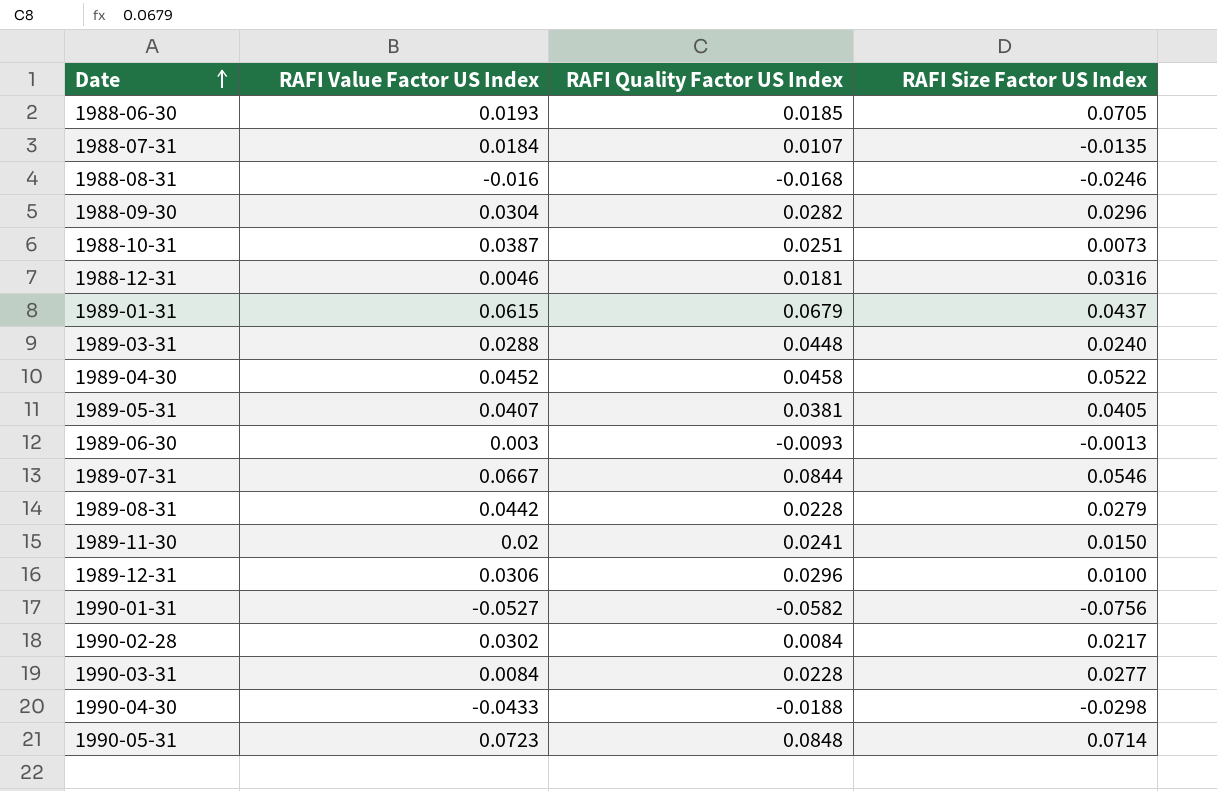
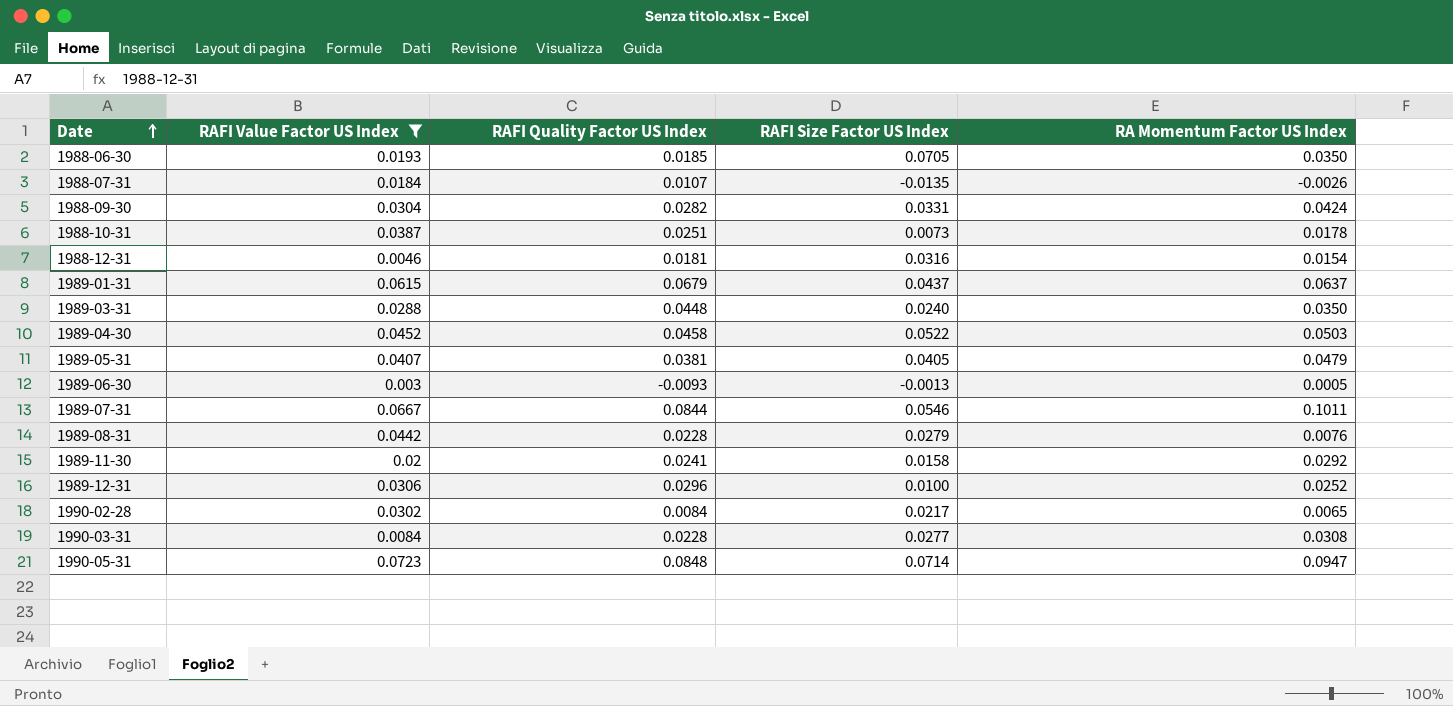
filter: none -> RAFI Value Factor US Index >= 0.003
column RA Momentum Factor US Index | position: none -> 5
1988-09-30 | RAFI Size Factor US Index: 0.0296 -> 0.0331
1989-11-30 | RAFI Size Factor US Index: 0.0150 -> 0.0158

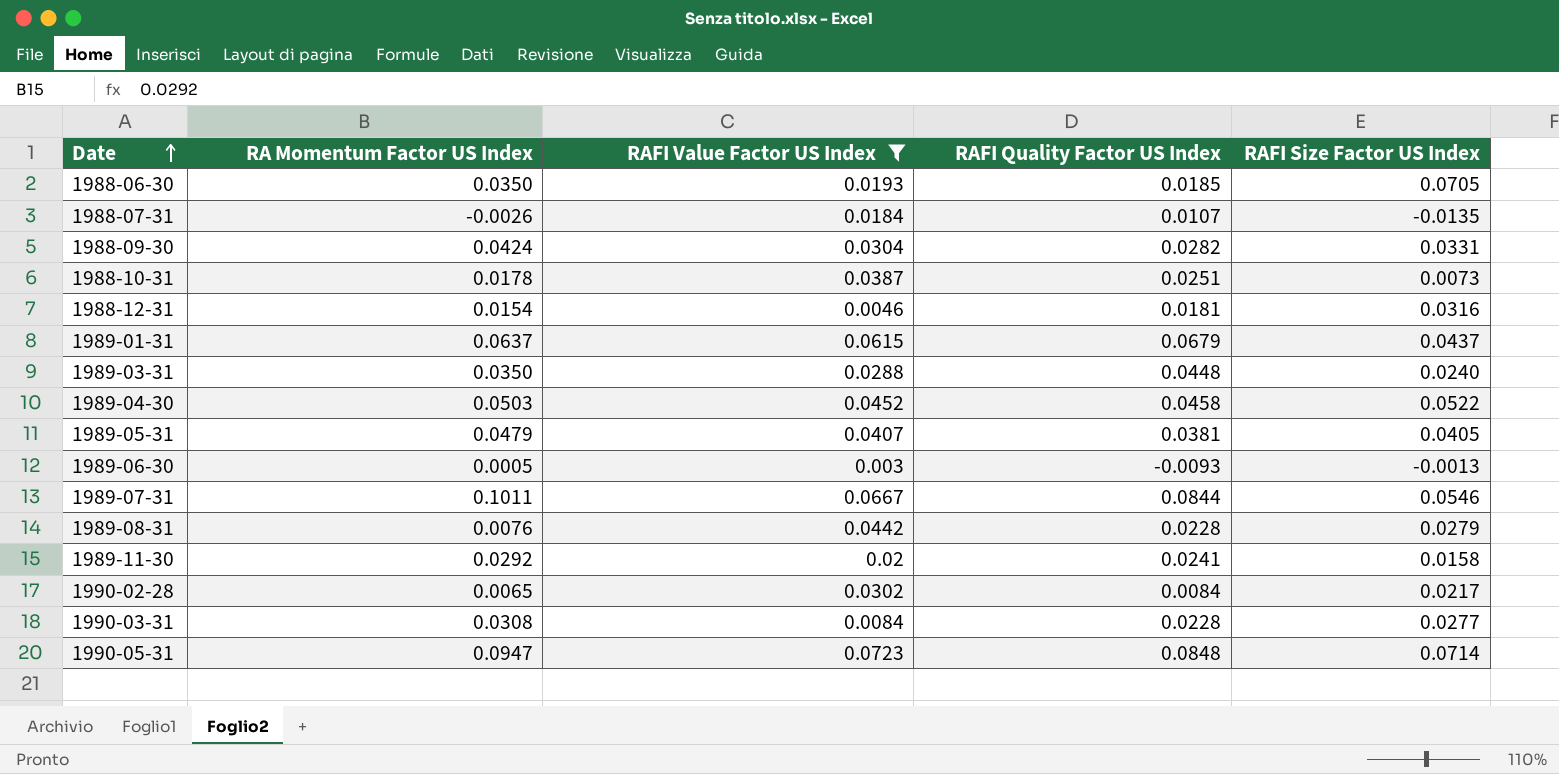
column RA Momentum Factor US Index | position: 5 -> 2
row 1989-12-31: 0.0306 | 0.0296 | 0.0100 | 0.0252 -> none

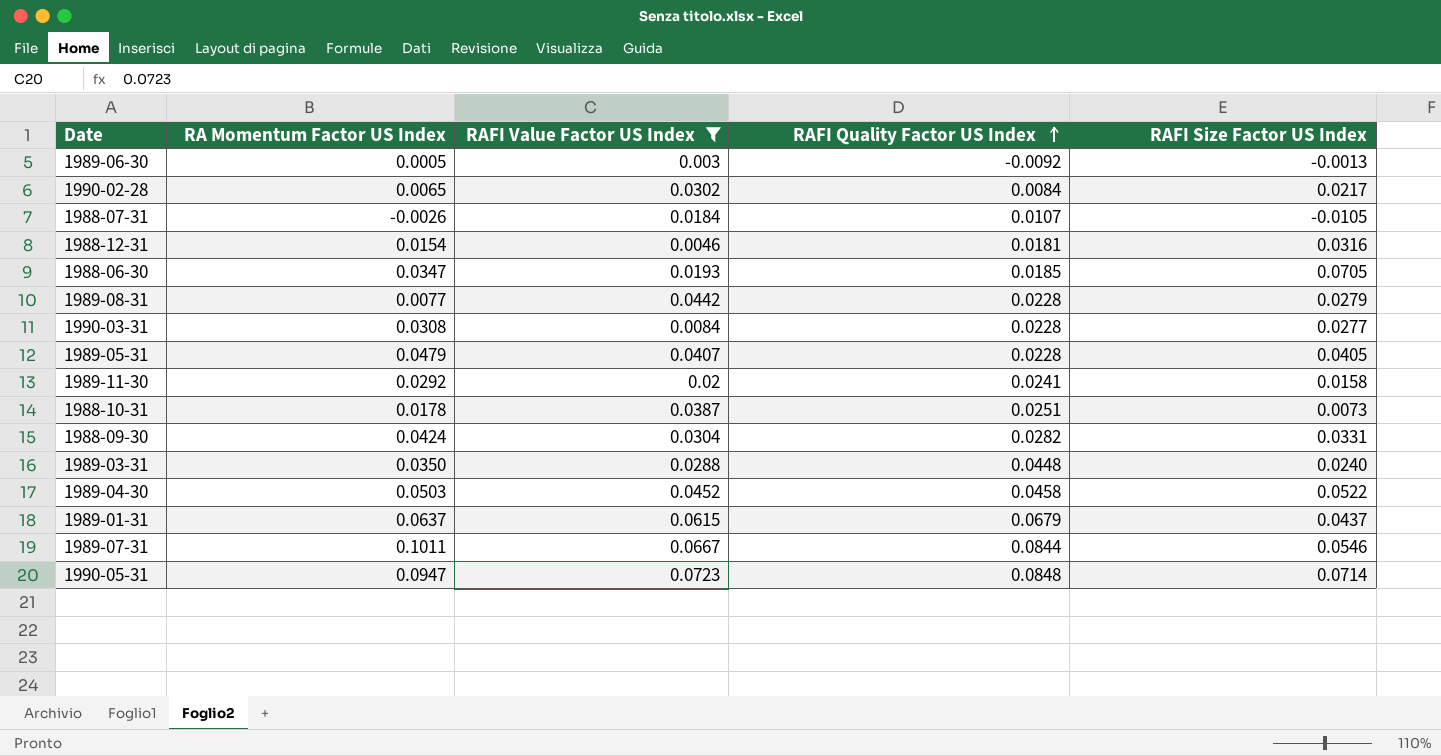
row order: Date ascending -> RAFI Quality Factor US Index ascending
1989-06-30 | RAFI Quality Factor US Index: -0.0093 -> -0.0092
1988-07-31 | RAFI Size Factor US Index: -0.0135 -> -0.0105
1988-06-30 | RA Momentum Factor US Index: 0.0350 -> 0.0347
1989-08-31 | RA Momentum Factor US Index: 0.0076 -> 0.0077
1989-05-31 | RAFI Quality Factor US Index: 0.0381 -> 0.0228

